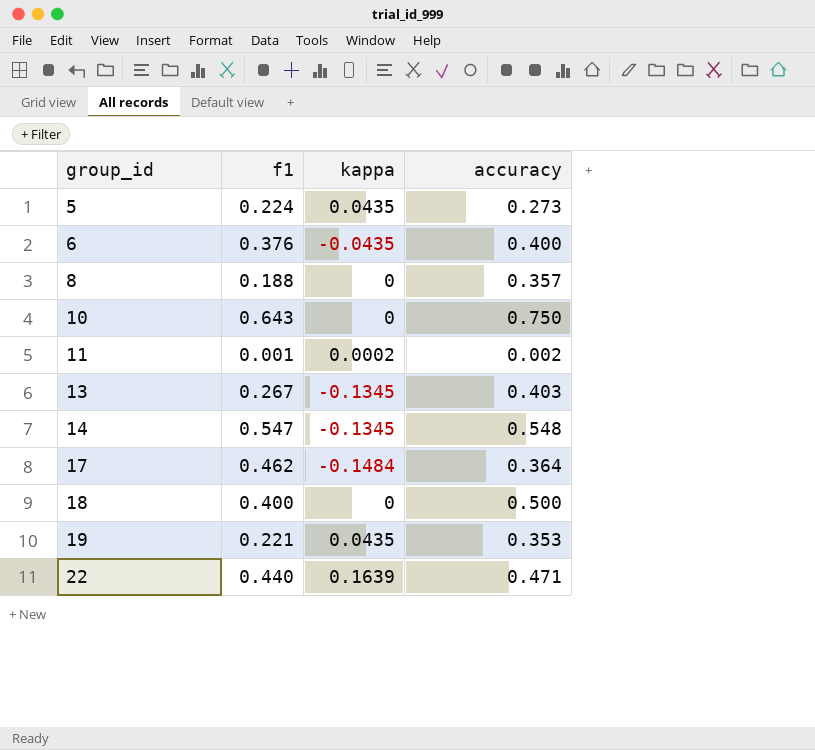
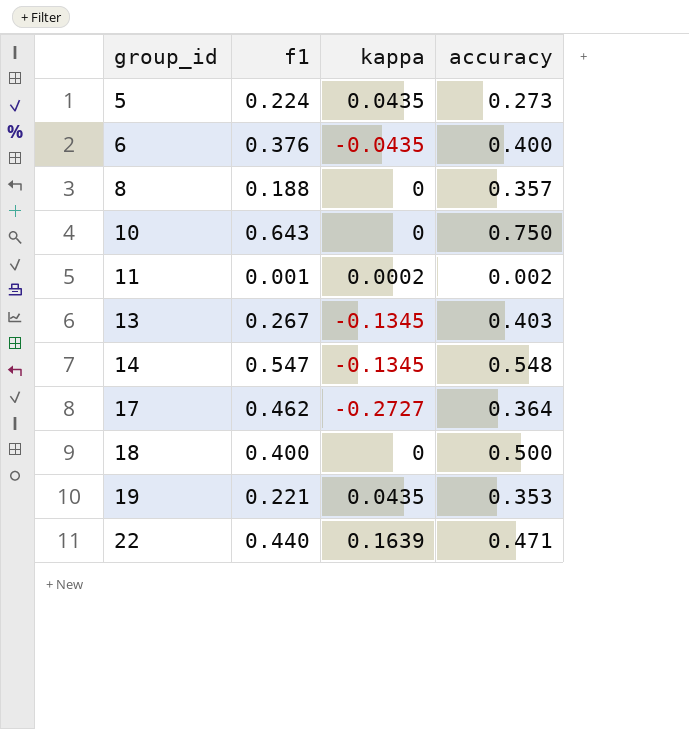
17 | kappa: -0.1484 -> -0.2727

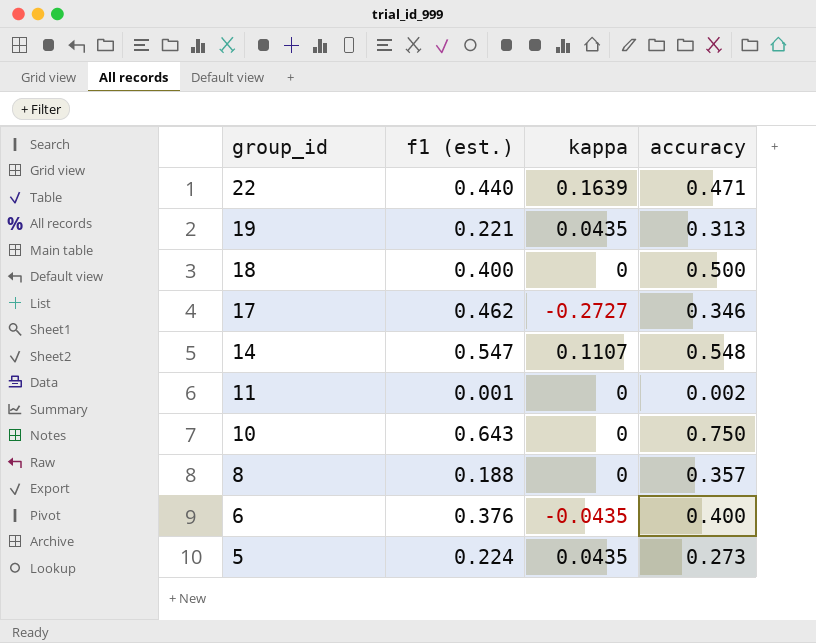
row order: group_id ascending -> group_id descending
column name: f1 -> f1 (est.)
row 13: 0.267 | -0.1345 | 0.403 -> none
19 | accuracy: 0.353 -> 0.313
17 | accuracy: 0.364 -> 0.346
14 | kappa: -0.1345 -> 0.1107
11 | kappa: 0.0002 -> 0

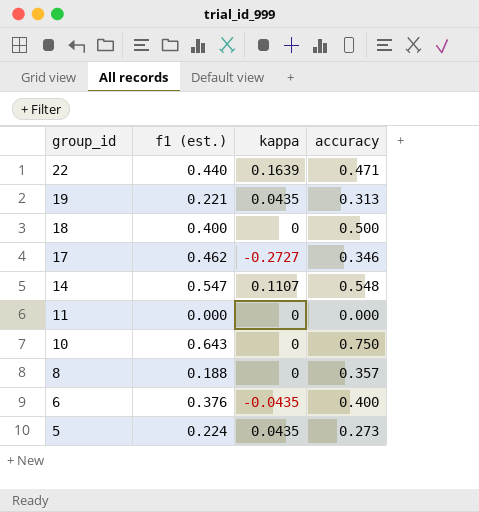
11 | f1 (est.): 0.001 -> 0.000
11 | accuracy: 0.002 -> 0.000

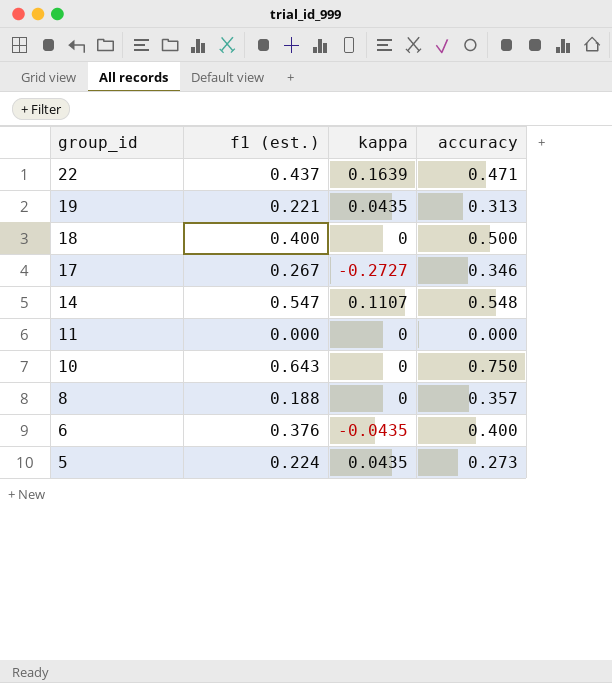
22 | f1 (est.): 0.440 -> 0.437
17 | f1 (est.): 0.462 -> 0.267

